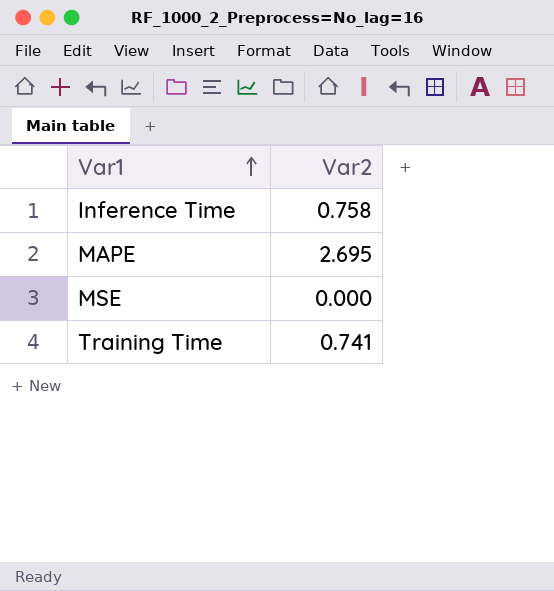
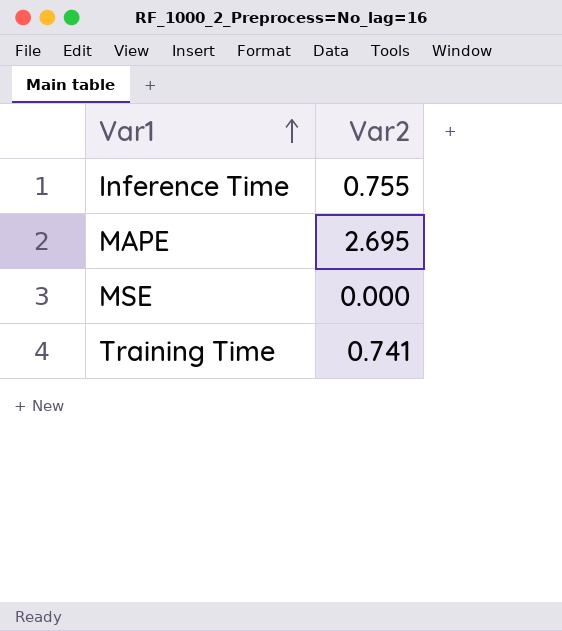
Inference Time | Var2: 0.758 -> 0.755

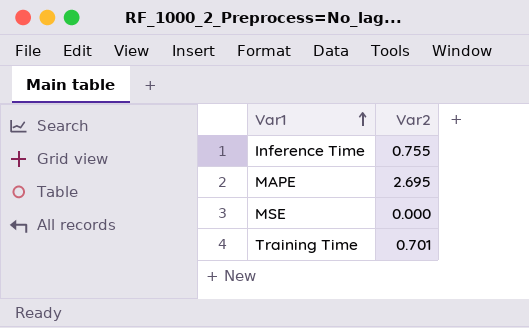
Training Time | Var2: 0.741 -> 0.701

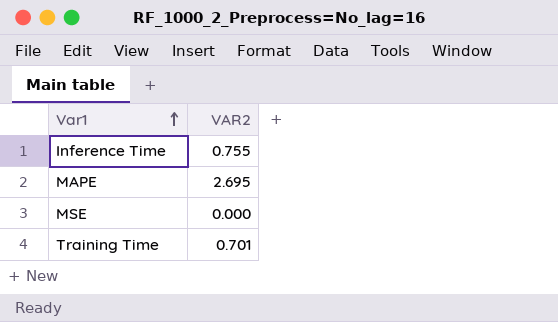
column name: Var2 -> VAR2

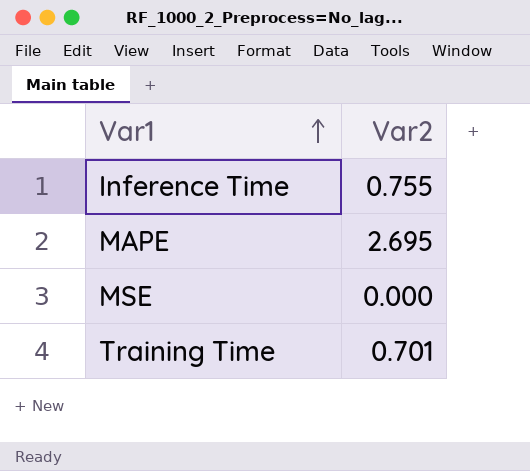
column name: VAR2 -> Var2

